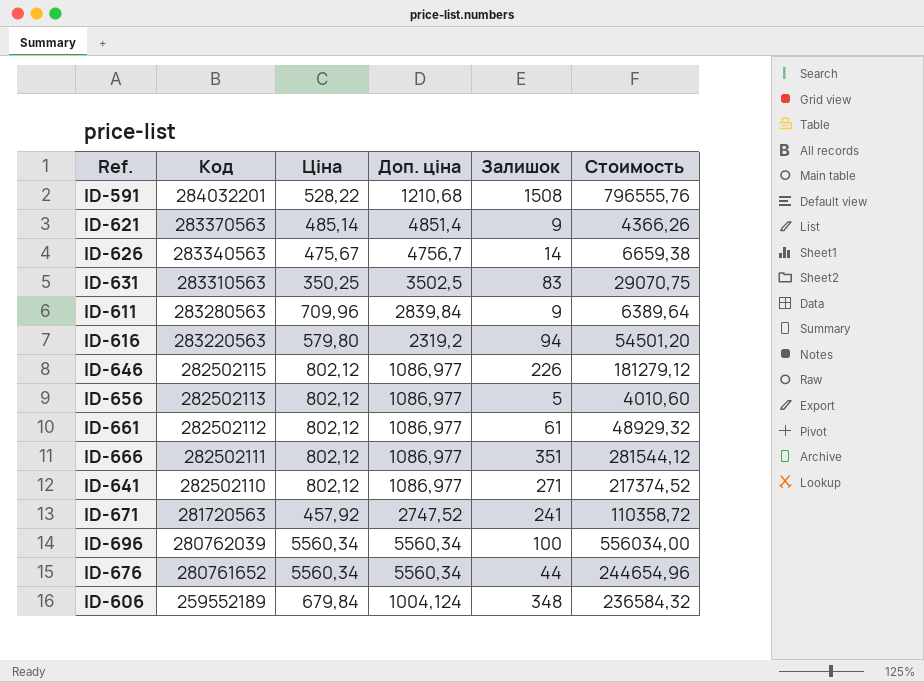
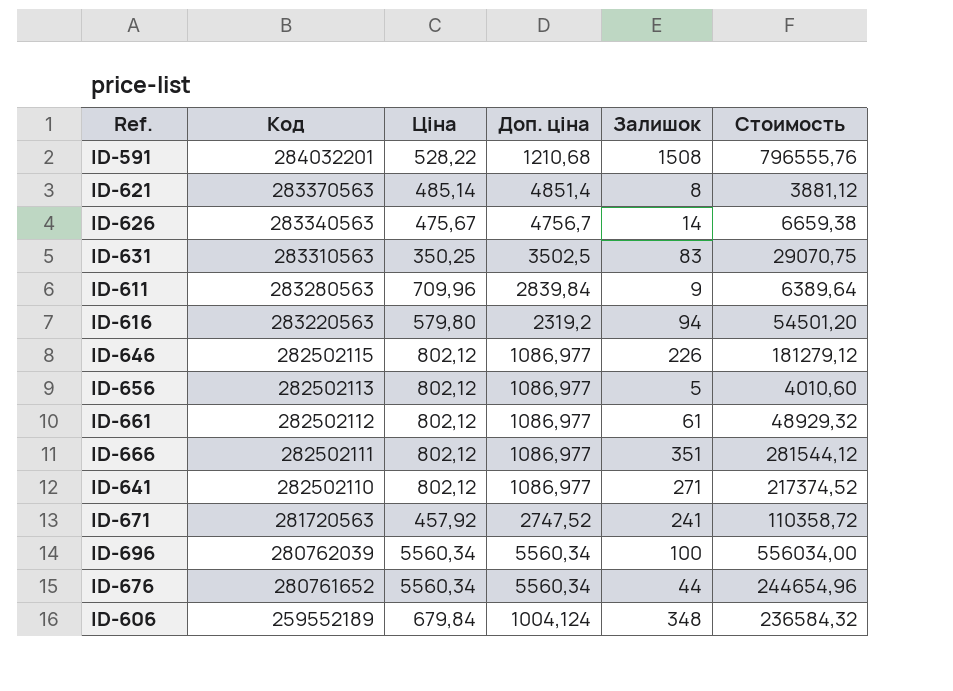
ID-621 | Залишок: 9 -> 8
ID-621 | Стоимость: 4366,26 -> 3881,12

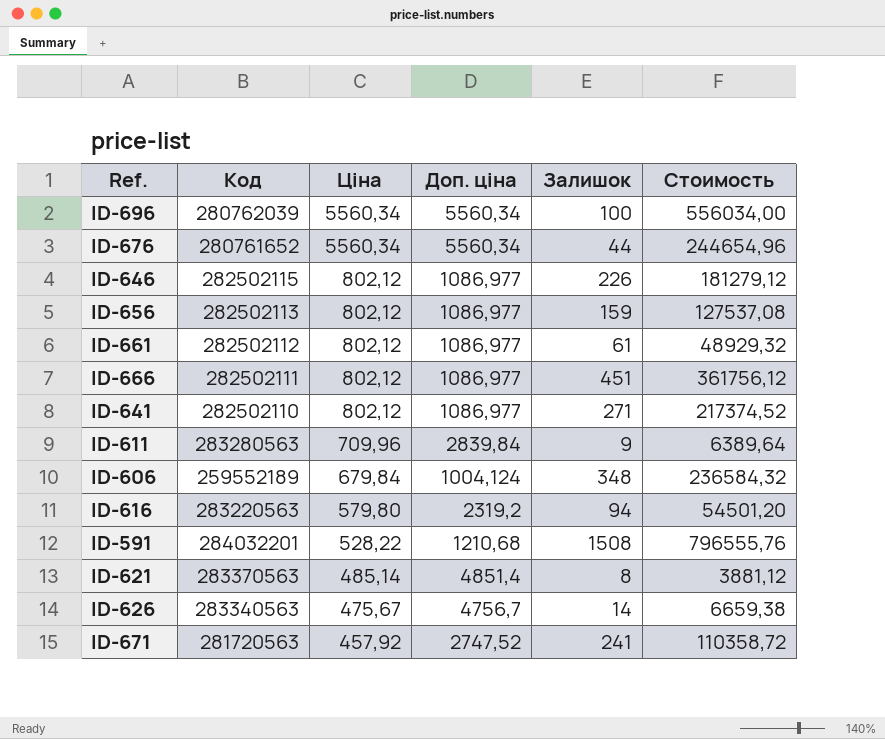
row order: Код descending -> Ціна descending
row ID-631: 283310563 | 350,25 | 3502,5 | 83 | 29070,75 -> none
ID-656 | Залишок: 5 -> 159
ID-656 | Стоимость: 4010,60 -> 127537,08
ID-666 | Залишок: 351 -> 451
ID-666 | Стоимость: 281544,12 -> 361756,12

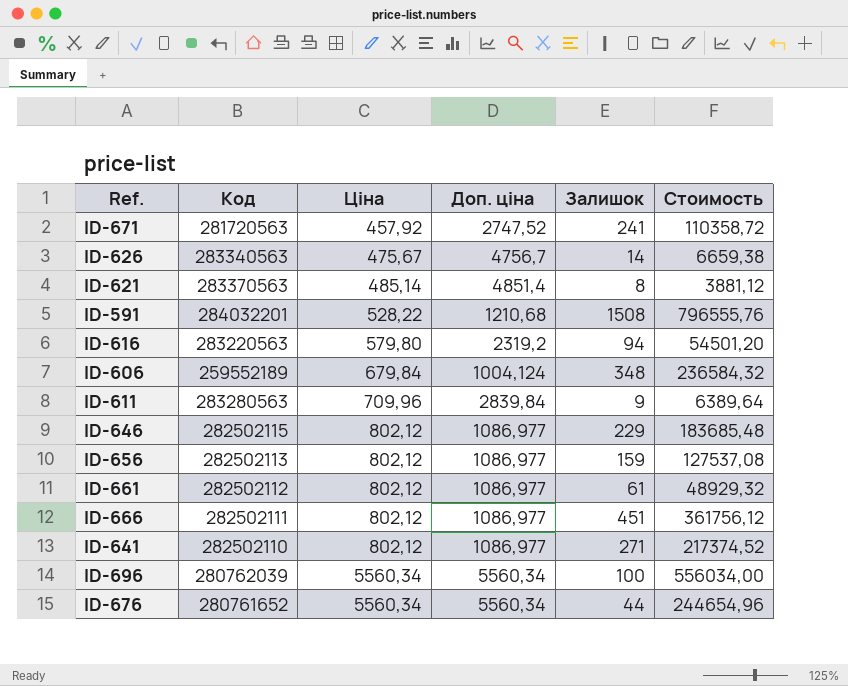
row order: Ціна descending -> Ціна ascending
ID-646 | Залишок: 226 -> 229
ID-646 | Стоимость: 181279,12 -> 183685,48

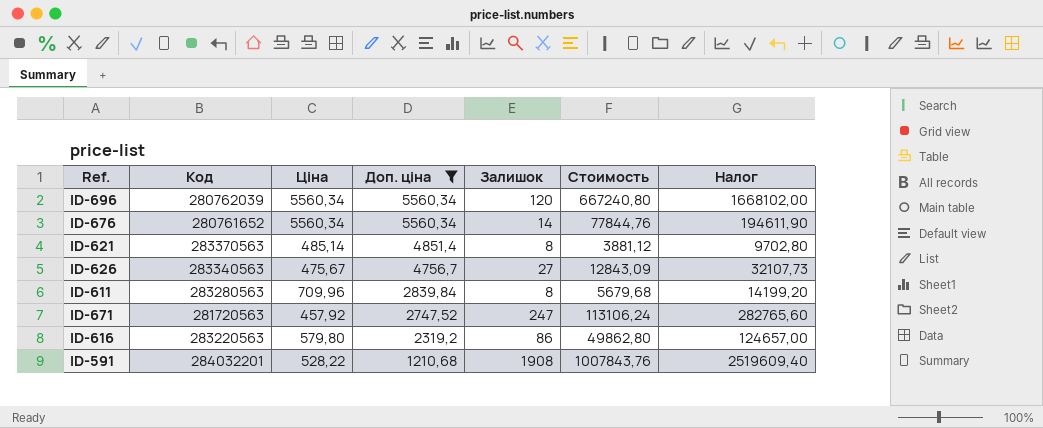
filter: none -> Доп. ціна >= 1210,68
row order: Ціна ascending -> Доп. ціна descending
column Налог | formula: none -> [Стоимость] * 2,5
ID-696 | Залишок: 100 -> 120
ID-696 | Стоимость: 556034,00 -> 667240,80
ID-676 | Залишок: 44 -> 14
ID-676 | Стоимость: 244654,96 -> 77844,76
ID-626 | Залишок: 14 -> 27
ID-626 | Стоимость: 6659,38 -> 12843,09
ID-611 | Залишок: 9 -> 8
ID-611 | Стоимость: 6389,64 -> 5679,68
ID-671 | Залишок: 241 -> 247
ID-671 | Стоимость: 110358,72 -> 113106,24
ID-616 | Залишок: 94 -> 86
ID-616 | Стоимость: 54501,20 -> 49862,80
ID-591 | Залишок: 1508 -> 1908
ID-591 | Стоимость: 796555,76 -> 1007843,76

